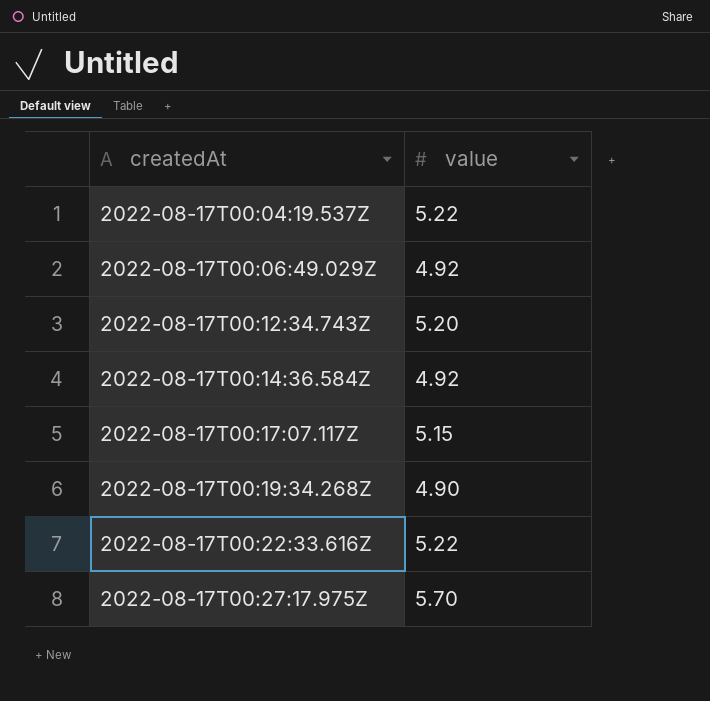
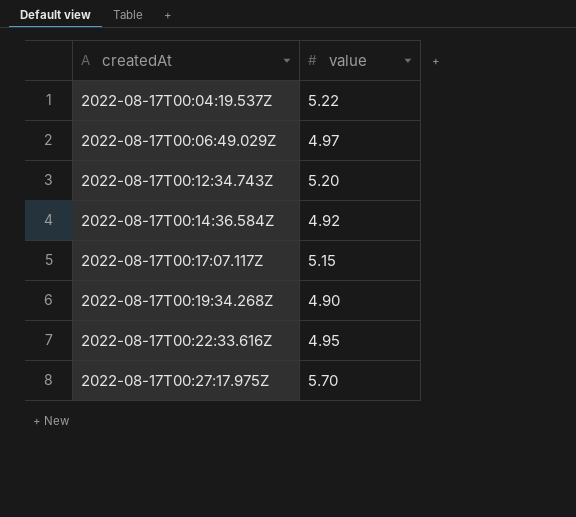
2022-08-17T00:06:49.029Z | value: 4.92 -> 4.97
2022-08-17T00:22:33.616Z | value: 5.22 -> 4.95

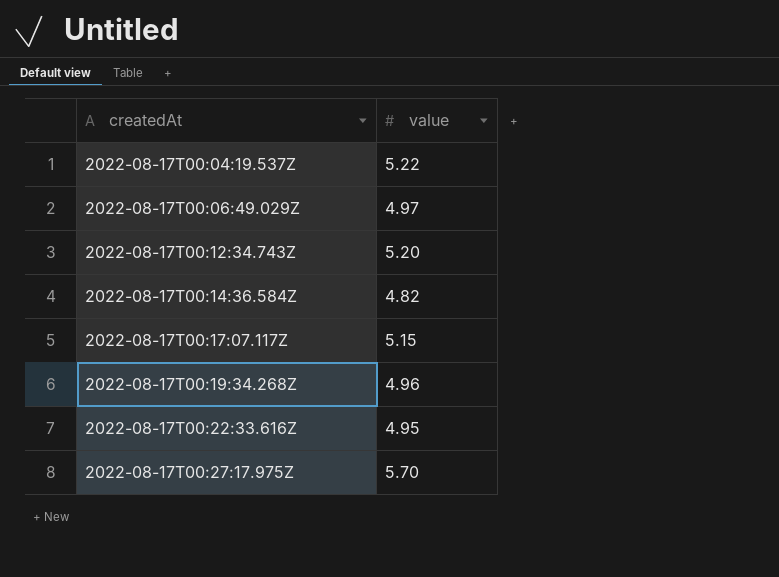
2022-08-17T00:14:36.584Z | value: 4.92 -> 4.82
2022-08-17T00:19:34.268Z | value: 4.90 -> 4.96

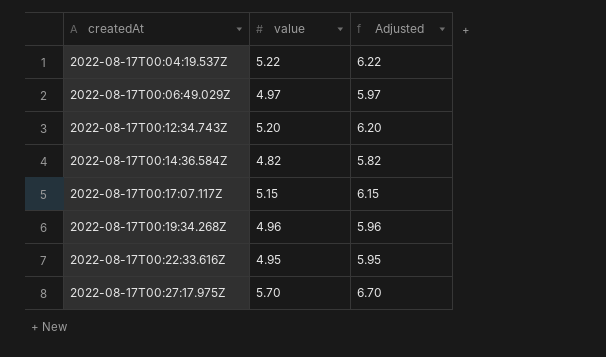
column Adjusted | formula: none -> [value] + 1

